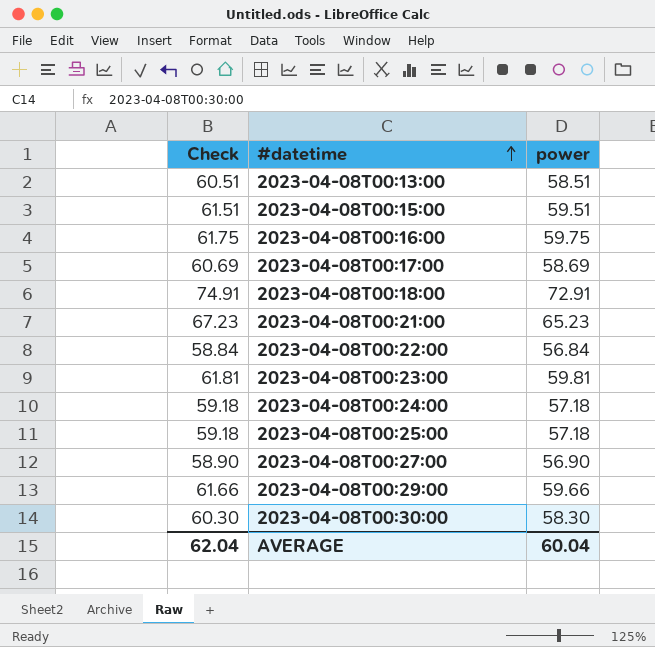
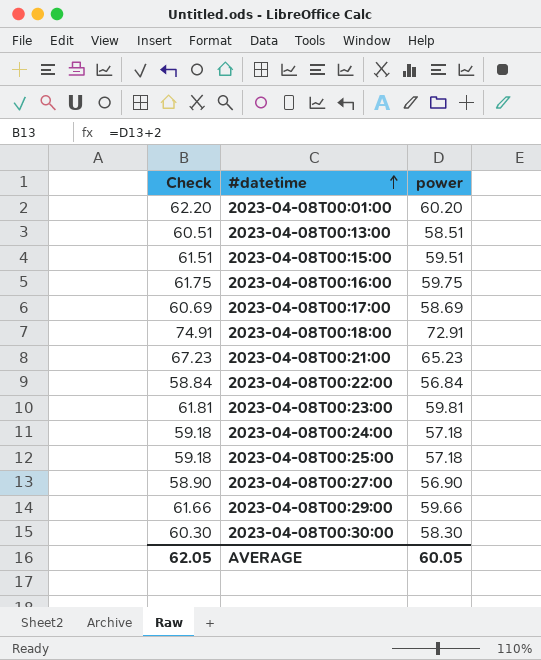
row 2023-04-08T00:01:00: none -> 62.20 | 60.20
AVERAGE | Check: 62.04 -> 62.05
AVERAGE | power: 60.04 -> 60.05

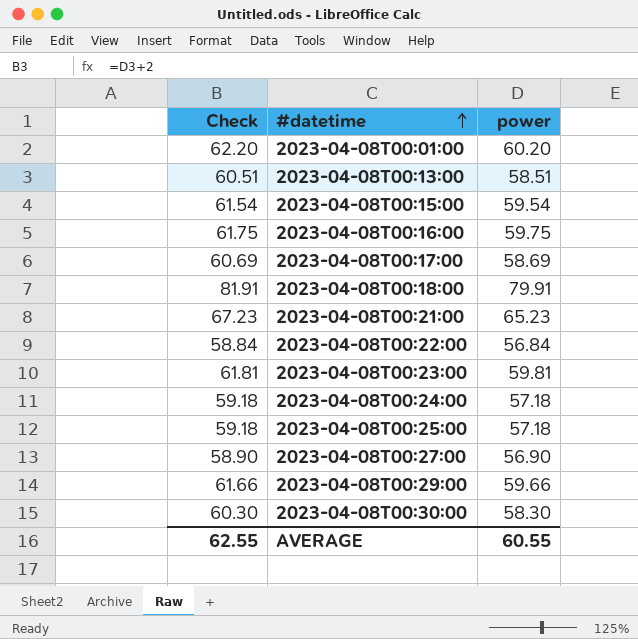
2023-04-08T00:15:00 | Check: 61.51 -> 61.54
2023-04-08T00:15:00 | power: 59.51 -> 59.54
2023-04-08T00:18:00 | Check: 74.91 -> 81.91
2023-04-08T00:18:00 | power: 72.91 -> 79.91
AVERAGE | Check: 62.05 -> 62.55
AVERAGE | power: 60.05 -> 60.55

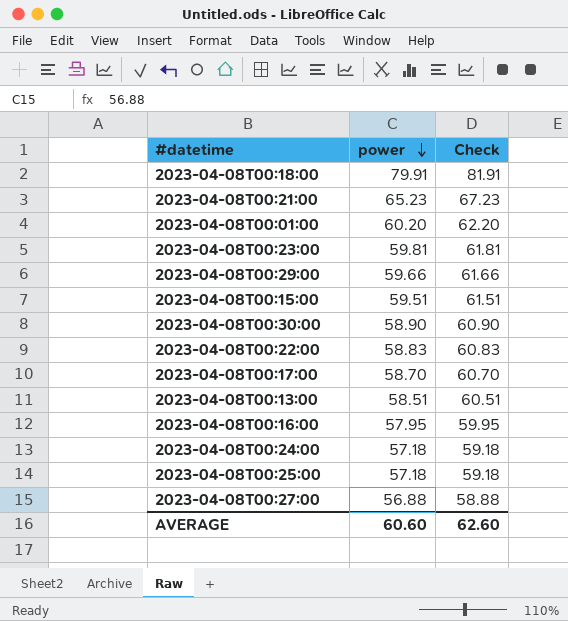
row order: #datetime ascending -> power descending
column Check | position: 1 -> 3
2023-04-08T00:15:00 | power: 59.54 -> 59.51
2023-04-08T00:15:00 | Check: 61.54 -> 61.51
2023-04-08T00:30:00 | power: 58.30 -> 58.90
2023-04-08T00:30:00 | Check: 60.30 -> 60.90
2023-04-08T00:22:00 | power: 56.84 -> 58.83
2023-04-08T00:22:00 | Check: 58.84 -> 60.83
2023-04-08T00:17:00 | power: 58.69 -> 58.70
2023-04-08T00:17:00 | Check: 60.69 -> 60.70
2023-04-08T00:16:00 | power: 59.75 -> 57.95
2023-04-08T00:16:00 | Check: 61.75 -> 59.95
2023-04-08T00:27:00 | power: 56.90 -> 56.88
2023-04-08T00:27:00 | Check: 58.90 -> 58.88
AVERAGE | power: 60.55 -> 60.60
AVERAGE | Check: 62.55 -> 62.60

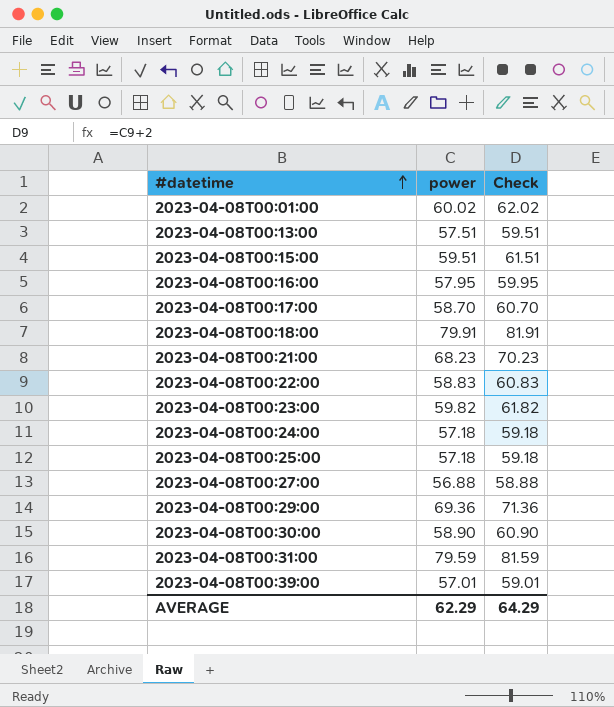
row order: power descending -> #datetime ascending
2023-04-08T00:01:00 | power: 60.20 -> 60.02
2023-04-08T00:01:00 | Check: 62.20 -> 62.02
2023-04-08T00:13:00 | power: 58.51 -> 57.51
2023-04-08T00:13:00 | Check: 60.51 -> 59.51
2023-04-08T00:21:00 | power: 65.23 -> 68.23
2023-04-08T00:21:00 | Check: 67.23 -> 70.23
2023-04-08T00:23:00 | power: 59.81 -> 59.82
2023-04-08T00:23:00 | Check: 61.81 -> 61.82
2023-04-08T00:29:00 | power: 59.66 -> 69.36
2023-04-08T00:29:00 | Check: 61.66 -> 71.36
row 2023-04-08T00:31:00: none -> 79.59 | 81.59
row 2023-04-08T00:39:00: none -> 57.01 | 59.01
AVERAGE | power: 60.60 -> 62.29
AVERAGE | Check: 62.60 -> 64.29

